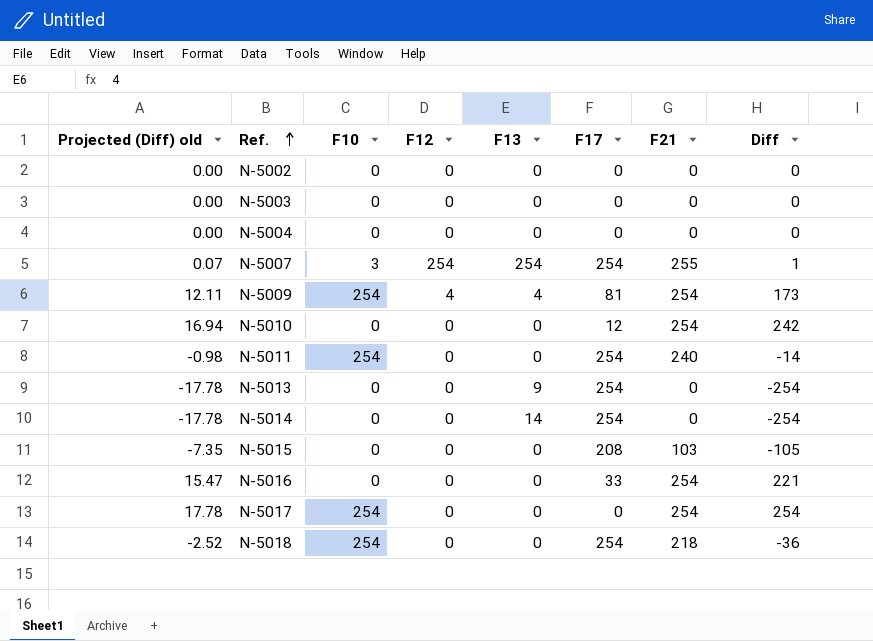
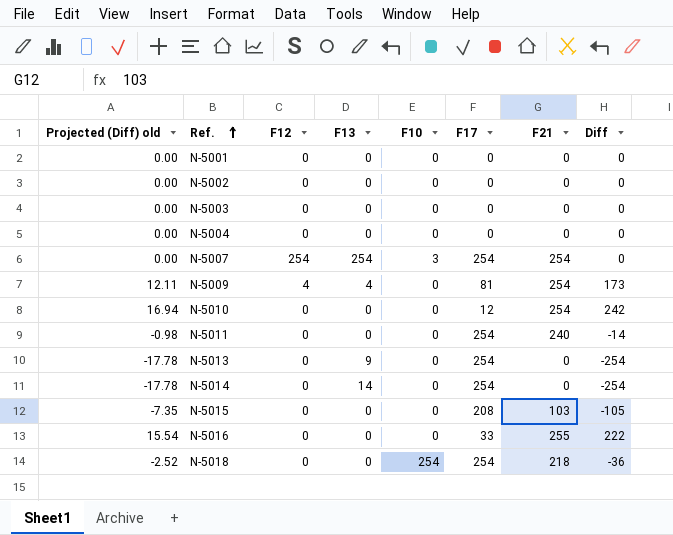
column F10 | position: 3 -> 5
row N-5017: 17.78 | 254 | 0 | 0 | 0 | 254 | 254 -> none
row N-5001: none -> 0.00 | 0 | 0 | 0 | 0 | 0 | 0
N-5007 | Projected (Diff) old: 0.07 -> 0.00
N-5007 | F21: 255 -> 254
N-5007 | Diff: 1 -> 0
N-5009 | F10: 254 -> 0
N-5011 | F10: 254 -> 0
N-5016 | Projected (Diff) old: 15.47 -> 15.54
N-5016 | F21: 254 -> 255
N-5016 | Diff: 221 -> 222

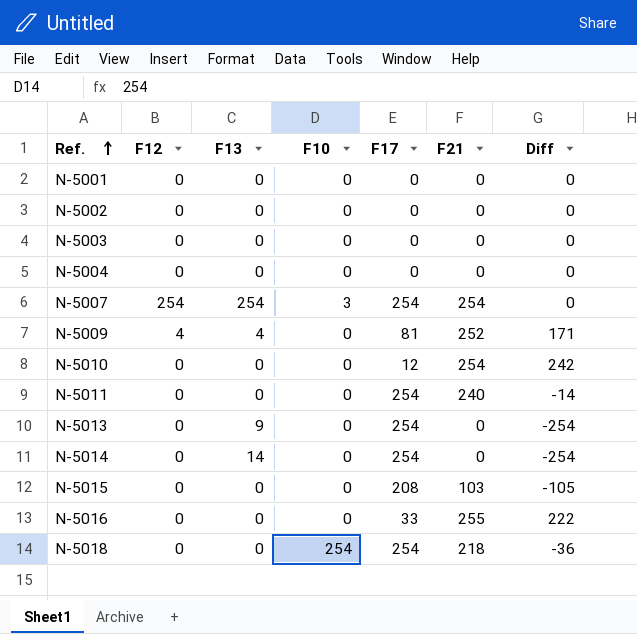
column Projected (Diff) old | formula: [Diff] * 0.07 -> none
N-5009 | F21: 254 -> 252
N-5009 | Diff: 173 -> 171

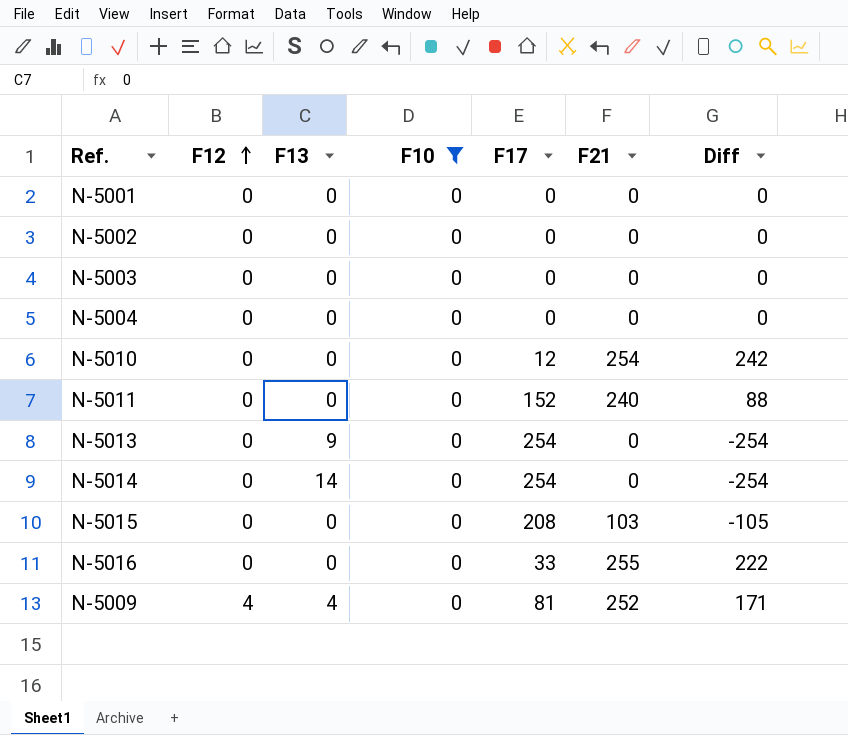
filter: none -> F10 = 0
row order: Ref. ascending -> F12 ascending
N-5011 | F17: 254 -> 152
N-5011 | Diff: -14 -> 88

